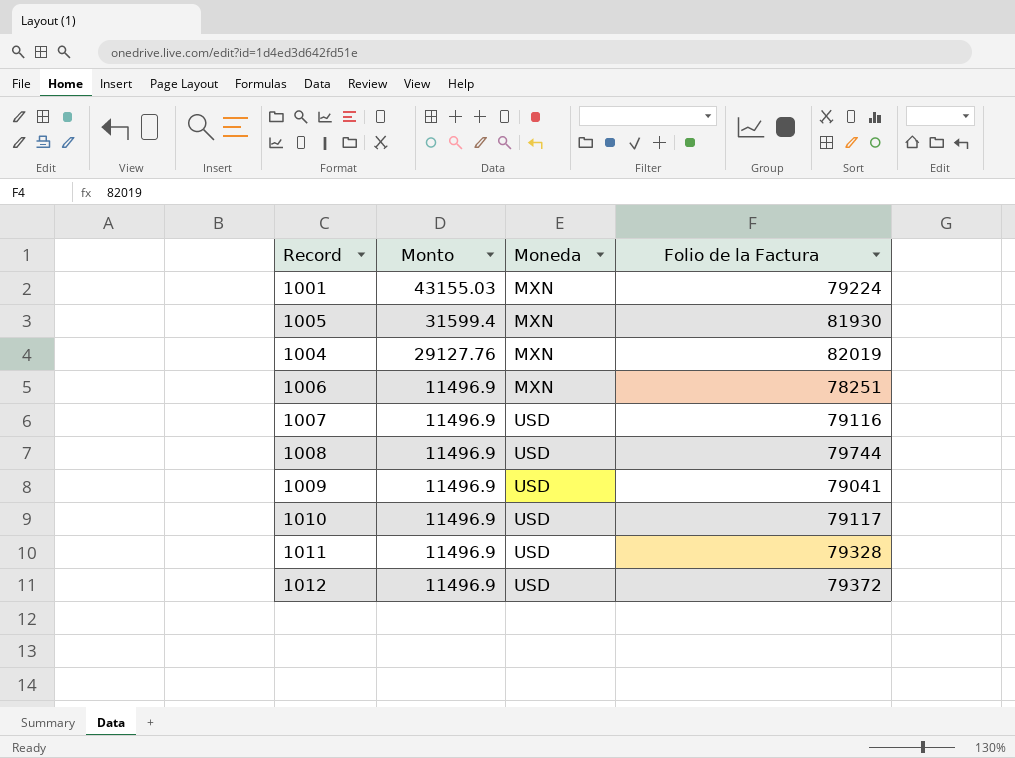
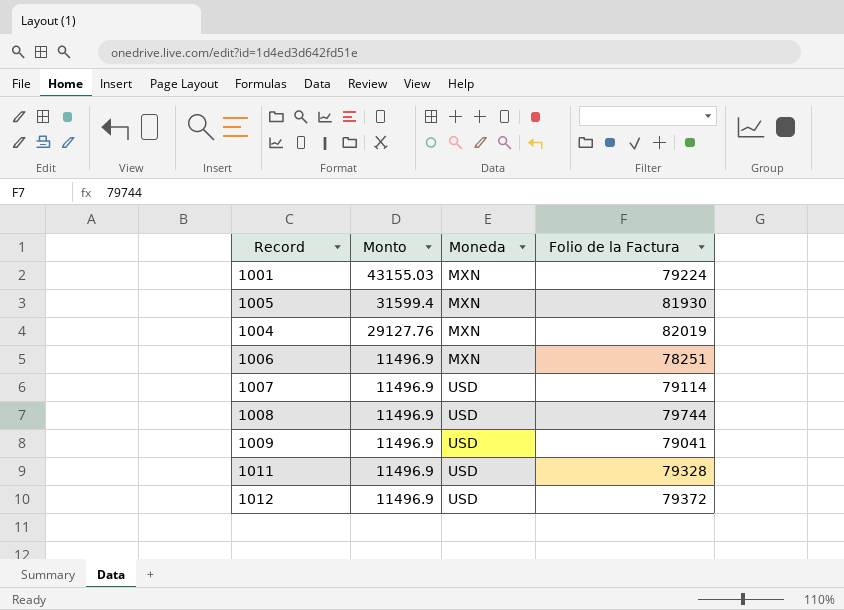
row 1010: 11496.9 | USD | 79117 -> none
1007 | Folio de la Factura: 79116 -> 79114

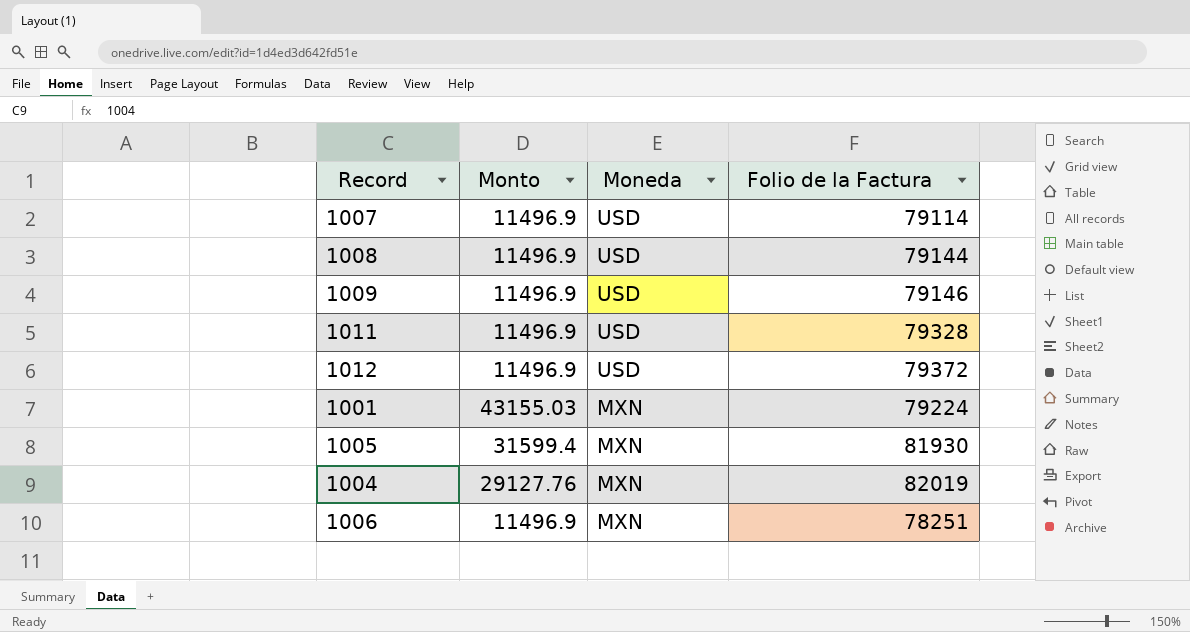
row order: Monto descending -> Moneda descending
1008 | Folio de la Factura: 79744 -> 79144
1009 | Folio de la Factura: 79041 -> 79146

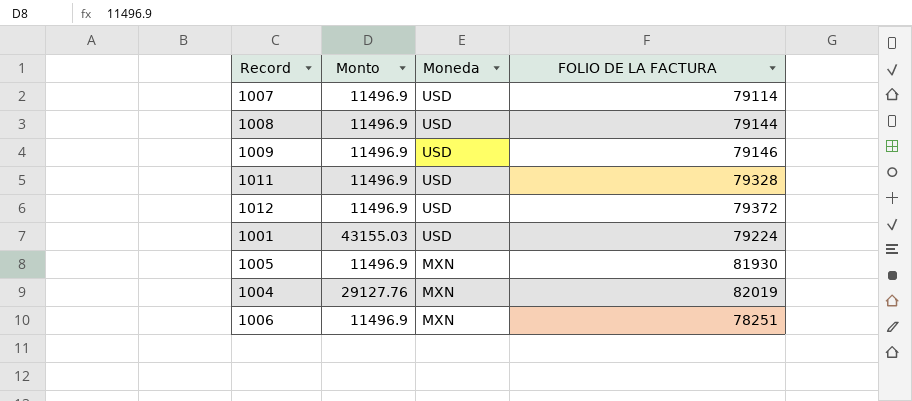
column name: Folio de la Factura -> FOLIO DE LA FACTURA
1001 | Moneda: MXN -> USD
1005 | Monto: 31599.4 -> 11496.9

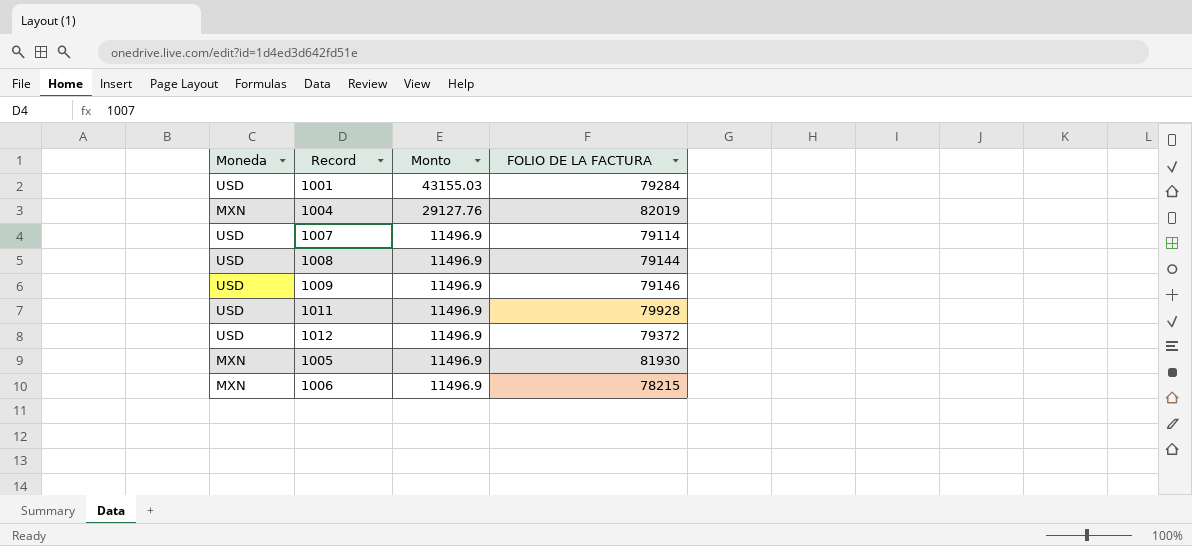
row order: Moneda descending -> Monto descending
column Moneda | position: 3 -> 1
1001 | FOLIO DE LA FACTURA: 79224 -> 79284
1011 | FOLIO DE LA FACTURA: 79328 -> 79928
1006 | FOLIO DE LA FACTURA: 78251 -> 78215

